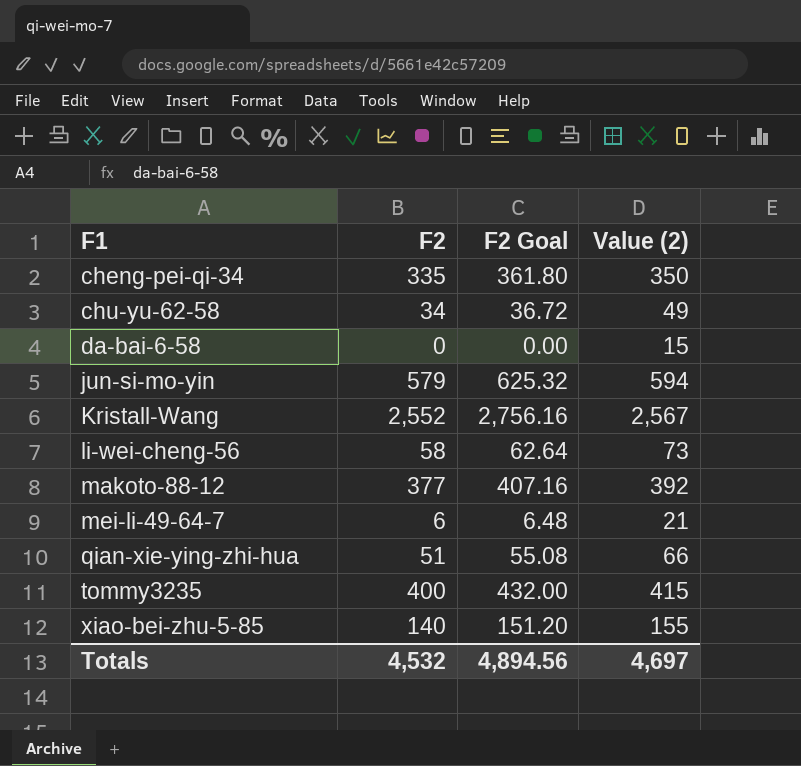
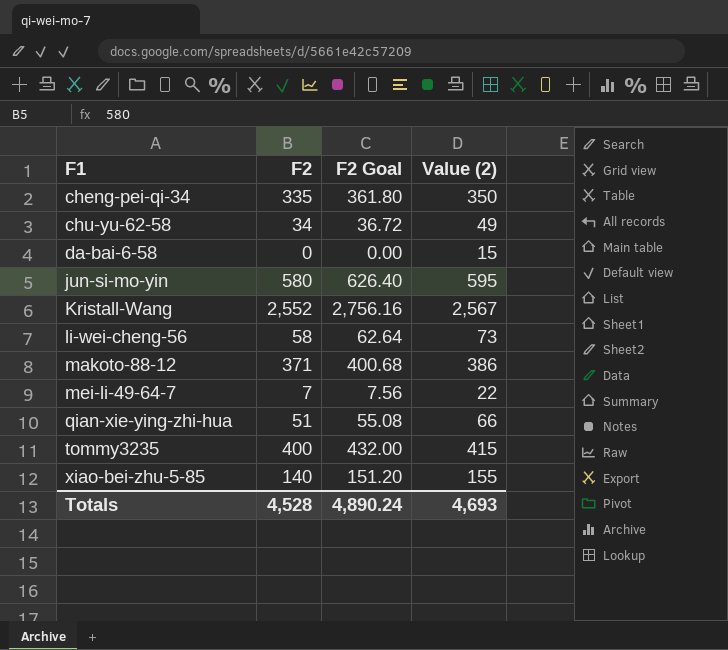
jun-si-mo-yin | F2: 579 -> 580
jun-si-mo-yin | F2 Goal: 625.32 -> 626.40
jun-si-mo-yin | Value (2): 594 -> 595
makoto-88-12 | F2: 377 -> 371
makoto-88-12 | F2 Goal: 407.16 -> 400.68
makoto-88-12 | Value (2): 392 -> 386
mei-li-49-64-7 | F2: 6 -> 7
mei-li-49-64-7 | F2 Goal: 6.48 -> 7.56
mei-li-49-64-7 | Value (2): 21 -> 22
Totals | F2: 4,532 -> 4,528
Totals | F2 Goal: 4,894.56 -> 4,890.24
Totals | Value (2): 4,697 -> 4,693

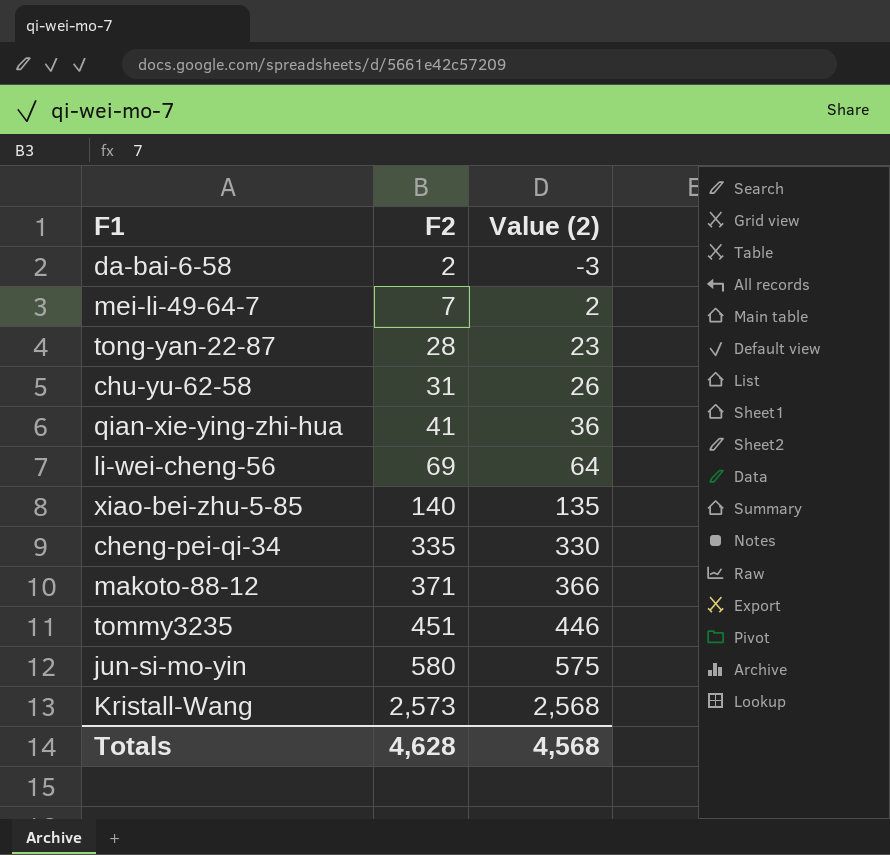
row order: F1 ascending -> F2 ascending
column F2 Goal | formula: [F2] * 1.08 -> none
column Value (2) | formula: [F2] + 15 -> [F2] - 5
da-bai-6-58 | F2: 0 -> 2
row tong-yan-22-87: none -> 28 | 23
chu-yu-62-58 | F2: 34 -> 31
qian-xie-ying-zhi-hua | F2: 51 -> 41
li-wei-cheng-56 | F2: 58 -> 69
tommy3235 | F2: 400 -> 451
Kristall-Wang | F2: 2,552 -> 2,573
Totals | F2: 4,528 -> 4,628
Totals | Value (2): 4,693 -> 4,568

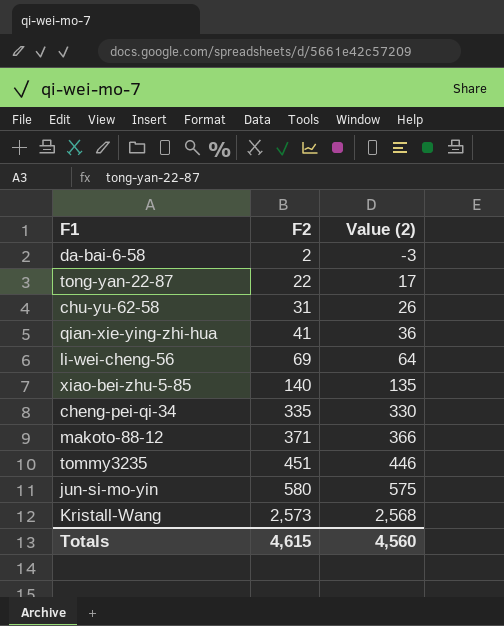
row mei-li-49-64-7: 7 | 2 -> none
tong-yan-22-87 | F2: 28 -> 22
tong-yan-22-87 | Value (2): 23 -> 17
Totals | F2: 4,628 -> 4,615
Totals | Value (2): 4,568 -> 4,560

